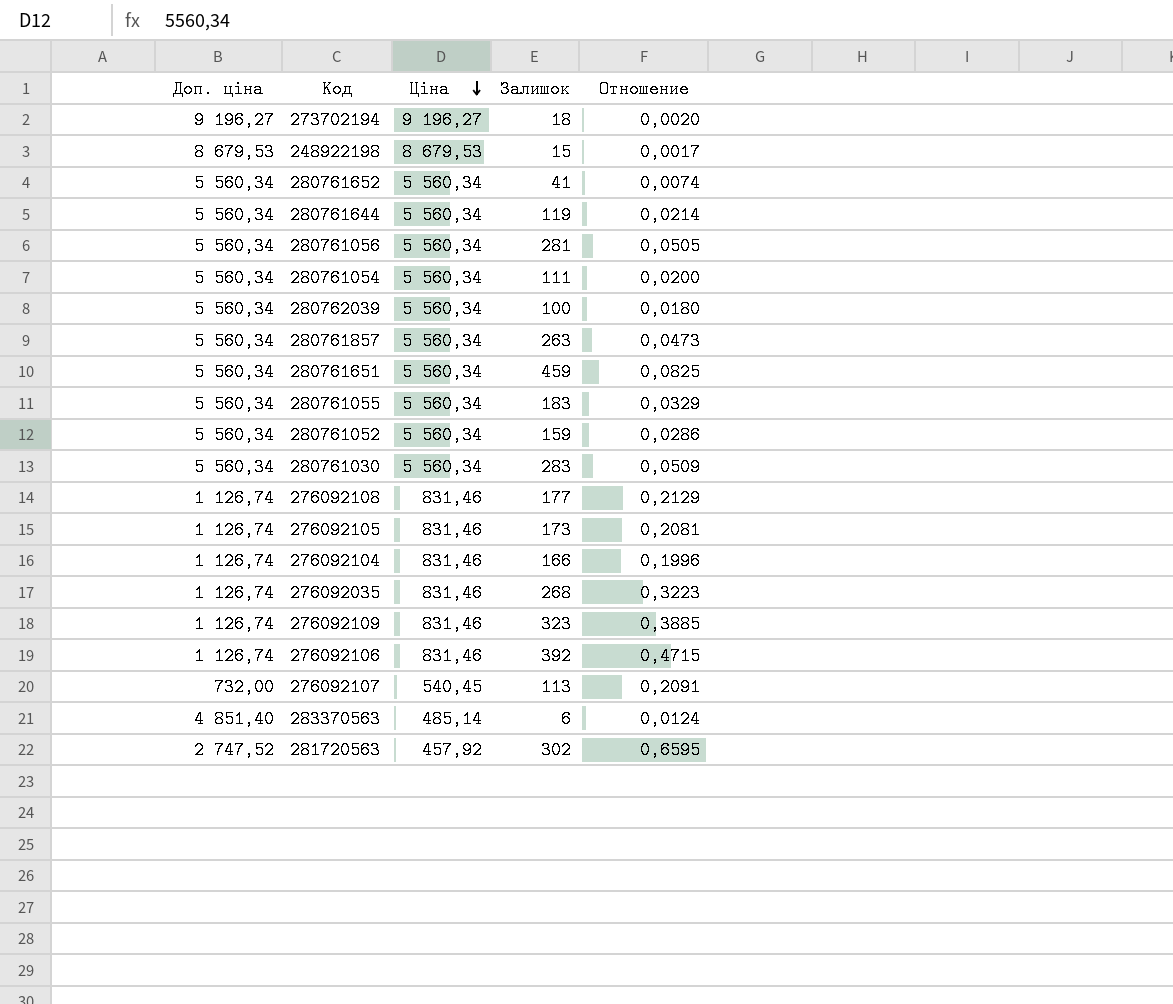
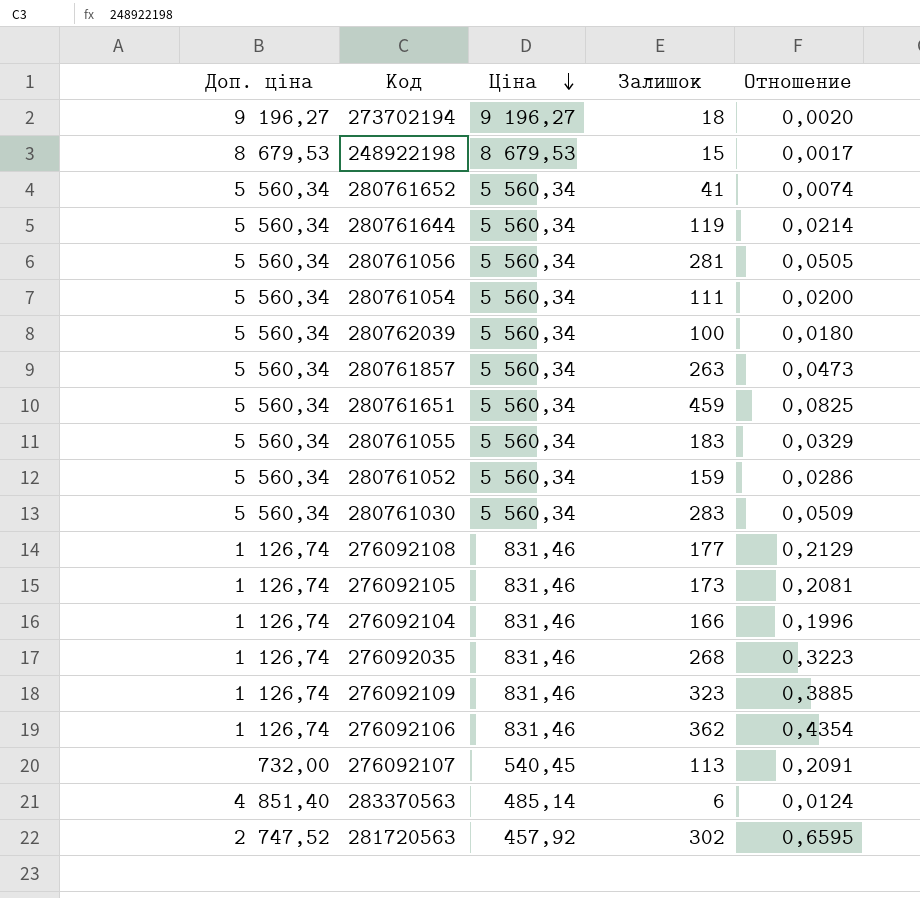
276092106 | Залишок: 392 -> 362
276092106 | Отношение: 0,4715 -> 0,4354

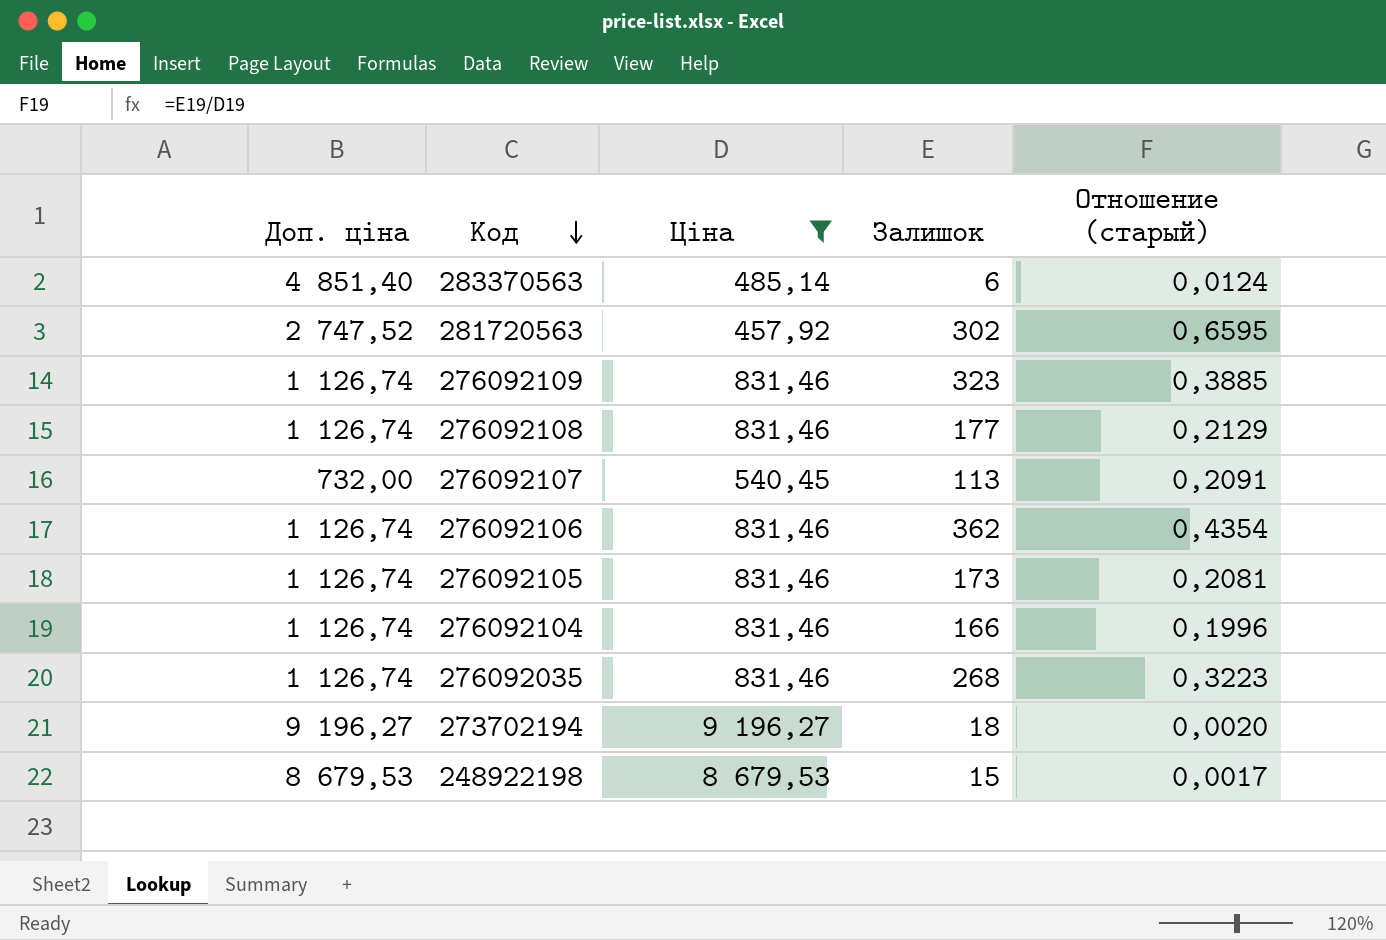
filter: none -> Ціна != 5 560,34
row order: Ціна descending -> Код descending
column name: Отношение -> Отношение (старый)

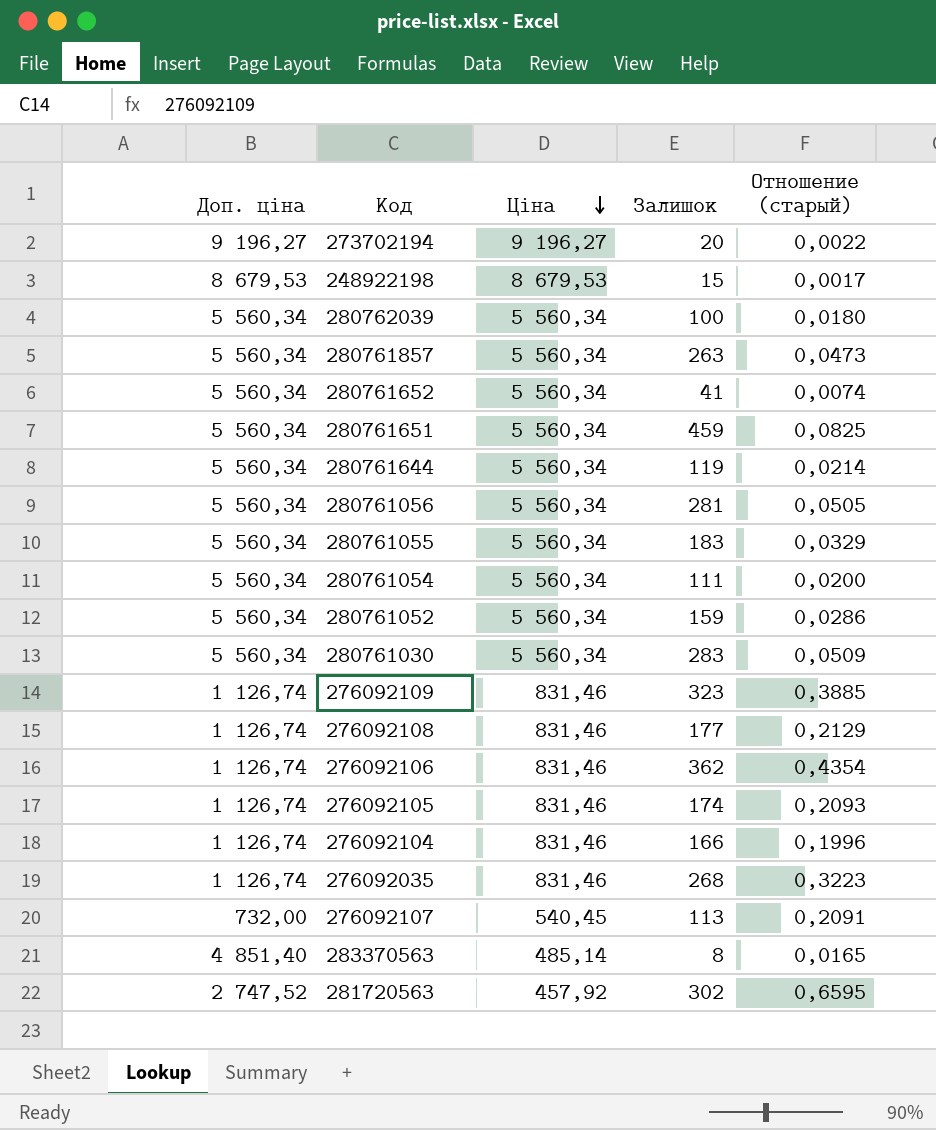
filter: Ціна != 5 560,34 -> none
row order: Код descending -> Ціна descending
273702194 | Залишок: 18 -> 20
273702194 | Отношение (старый): 0,0020 -> 0,0022
276092105 | Залишок: 173 -> 174
276092105 | Отношение (старый): 0,2081 -> 0,2093
283370563 | Залишок: 6 -> 8
283370563 | Отношение (старый): 0,0124 -> 0,0165

